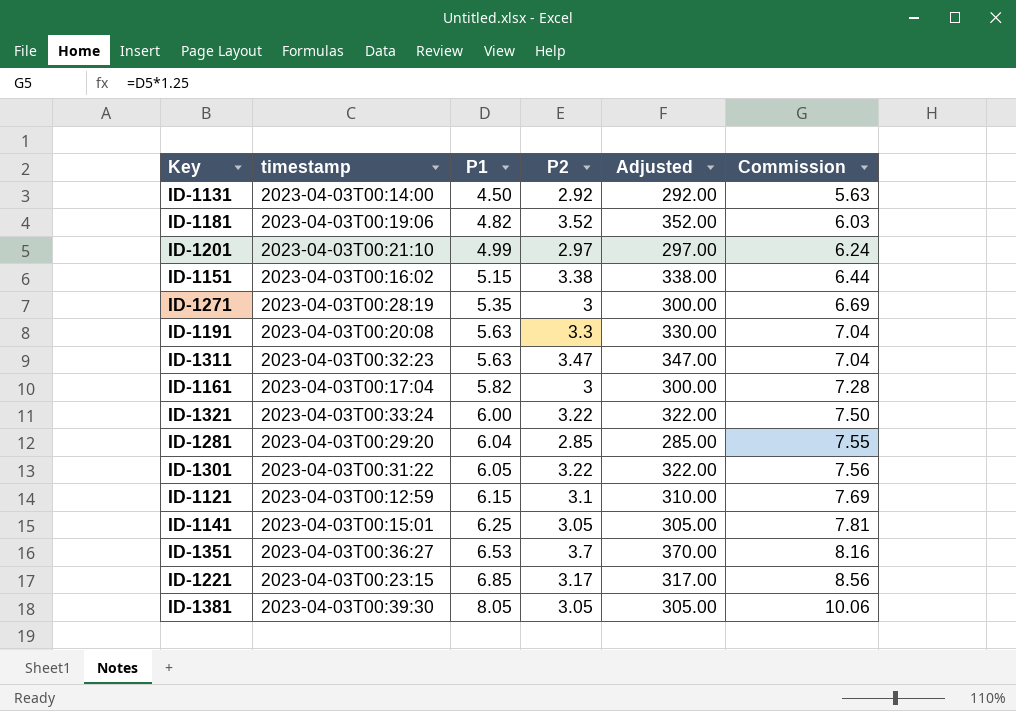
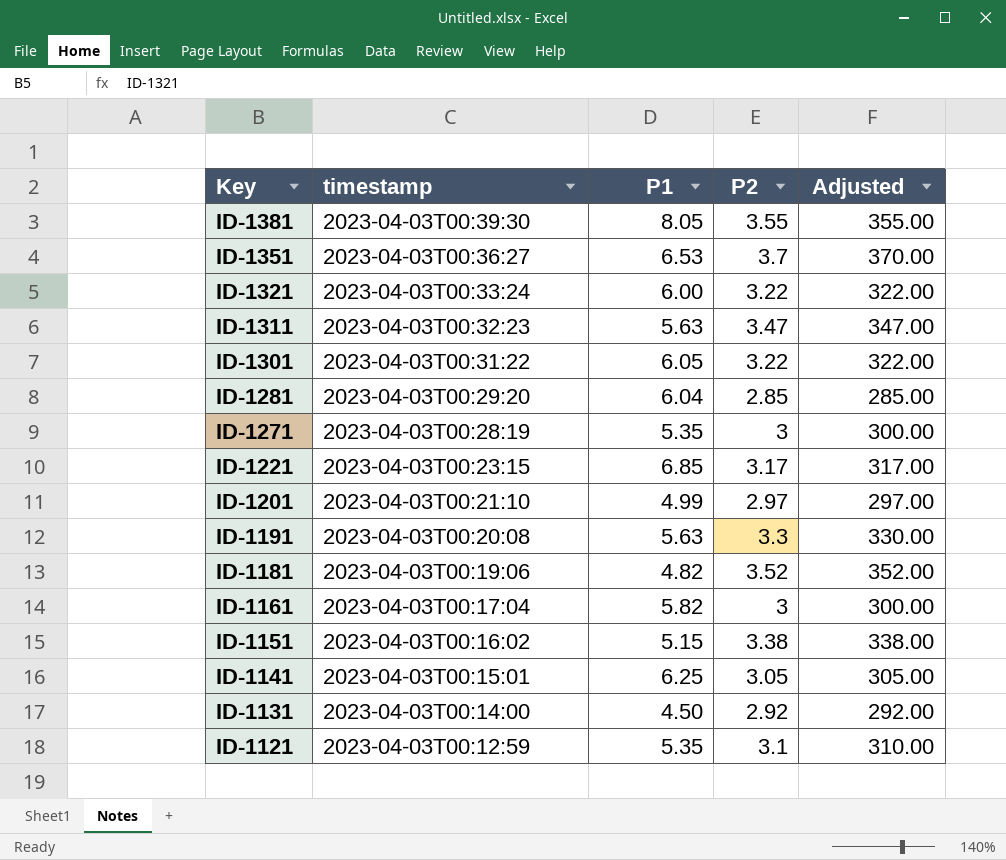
row order: P1 ascending -> Key descending
column Commission | formula: [P1] * 1.25 -> none
ID-1381 | P2: 3.05 -> 3.55
ID-1381 | Adjusted: 305.00 -> 355.00
ID-1121 | P1: 6.15 -> 5.35

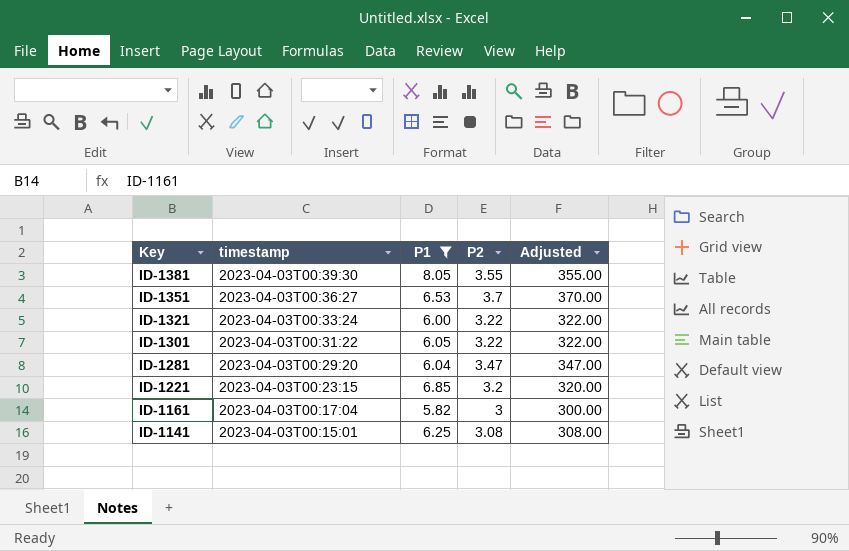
filter: none -> P1 >= 5.82
ID-1281 | P2: 2.85 -> 3.47
ID-1281 | Adjusted: 285.00 -> 347.00
ID-1221 | P2: 3.17 -> 3.2
ID-1221 | Adjusted: 317.00 -> 320.00
ID-1141 | P2: 3.05 -> 3.08
ID-1141 | Adjusted: 305.00 -> 308.00

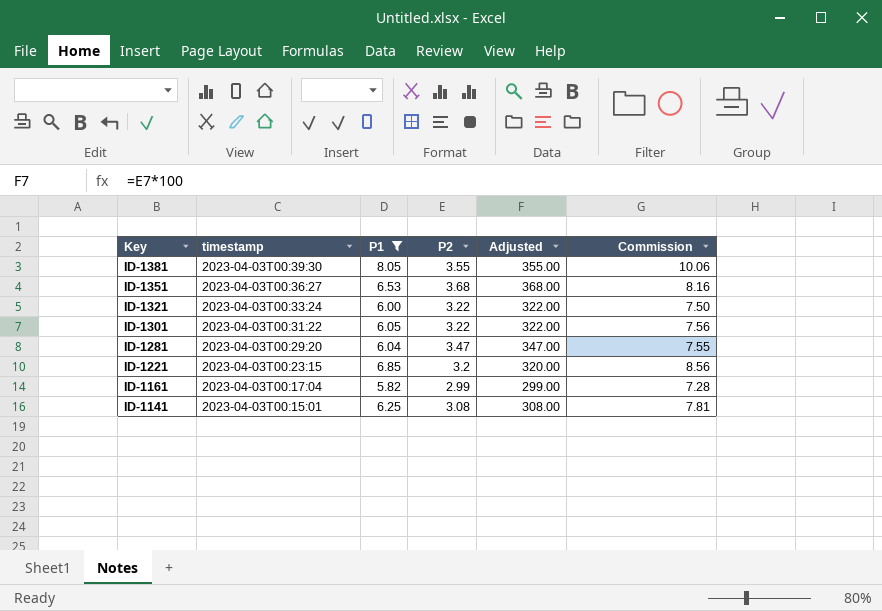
column Commission | formula: none -> [P1] * 1.25
ID-1351 | P2: 3.7 -> 3.68
ID-1351 | Adjusted: 370.00 -> 368.00
ID-1161 | P2: 3 -> 2.99
ID-1161 | Adjusted: 300.00 -> 299.00

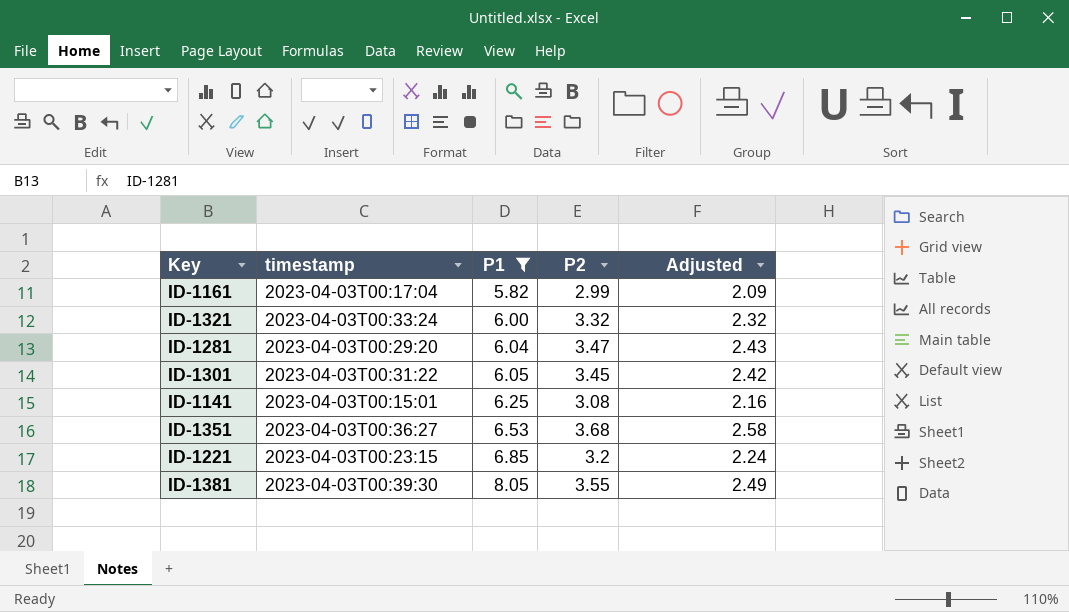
row order: Key descending -> P1 ascending
column Commission | formula: [P1] * 1.25 -> none
column Adjusted | formula: [P2] * 100 -> [P2] * 0.7
ID-1321 | P2: 3.22 -> 3.32
ID-1301 | P2: 3.22 -> 3.45

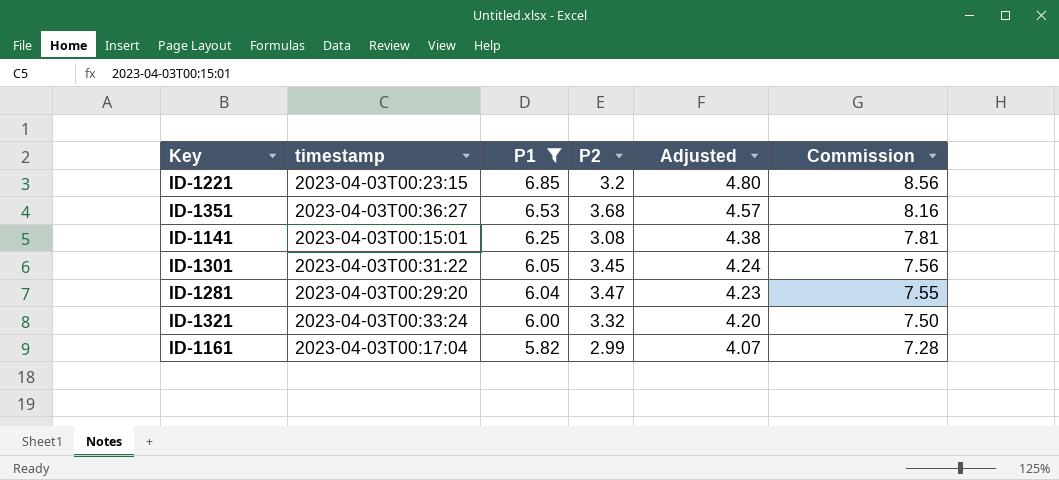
row order: P1 ascending -> P1 descending
column Adjusted | formula: [P2] * 0.7 -> [P1] * 0.7
column Commission | formula: none -> [P1] * 1.25
row ID-1381: 2023-04-03T00:39:30 | 8.05 | 3.55 | 2.49 -> none

